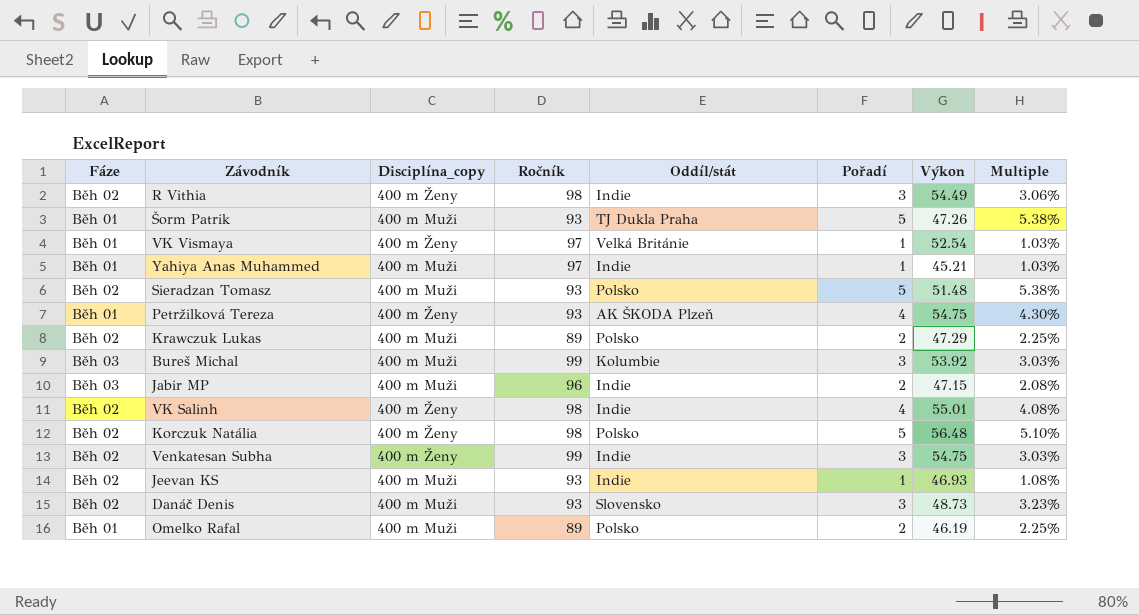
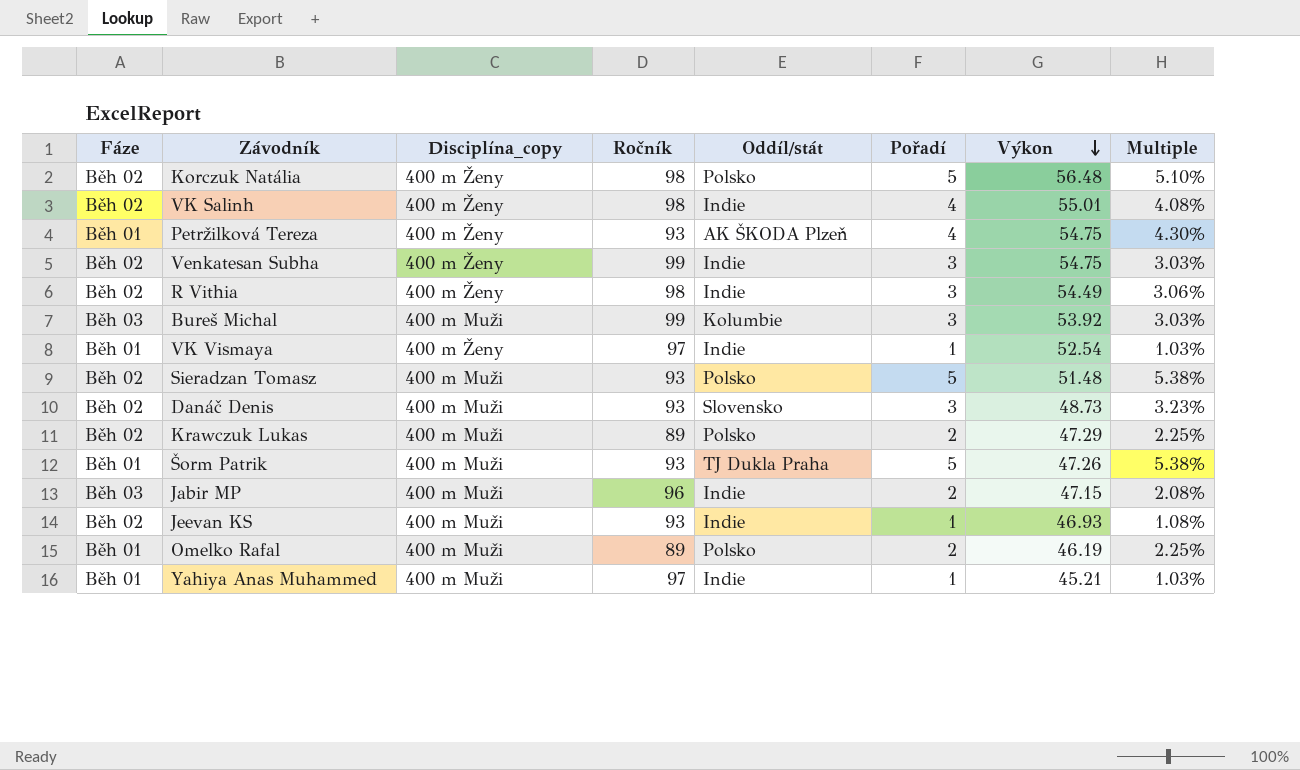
row order: none -> Výkon descending
VK Vismaya | Oddíl/stát: Velká Británie -> Indie

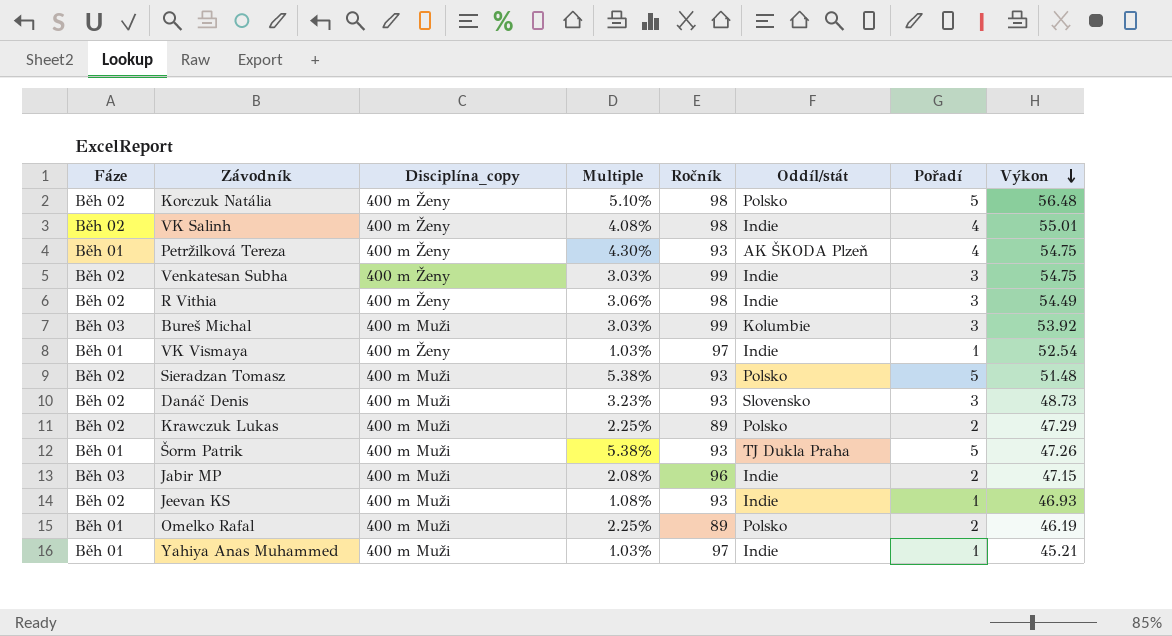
column Multiple | position: 8 -> 4

